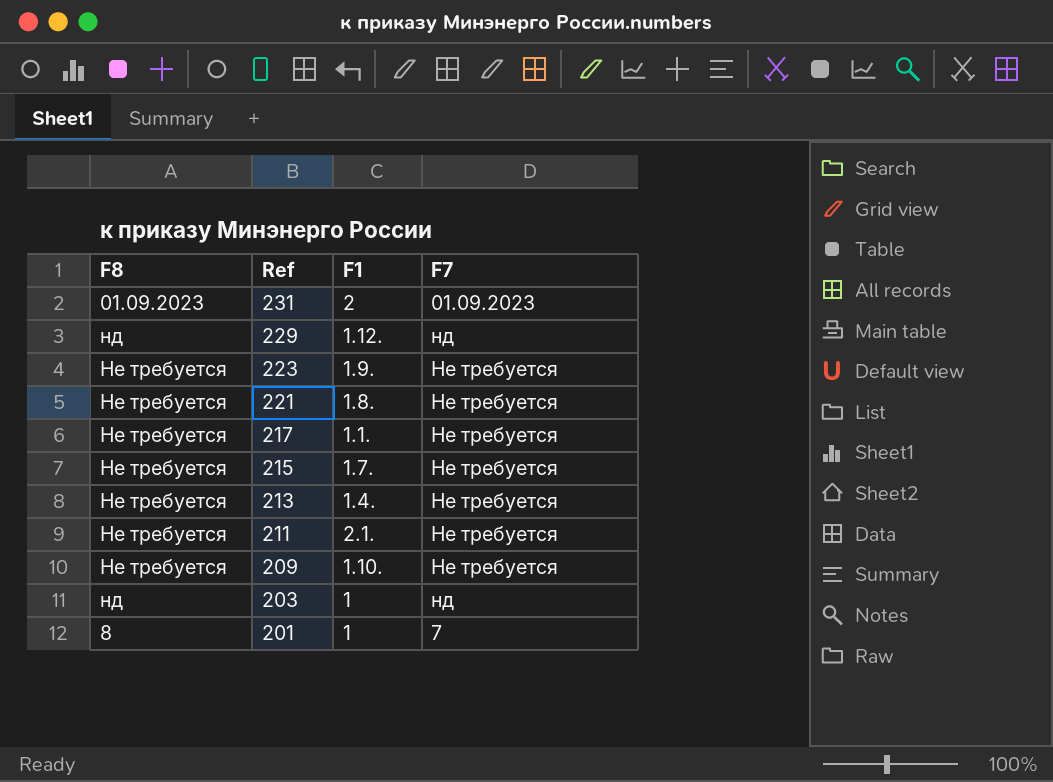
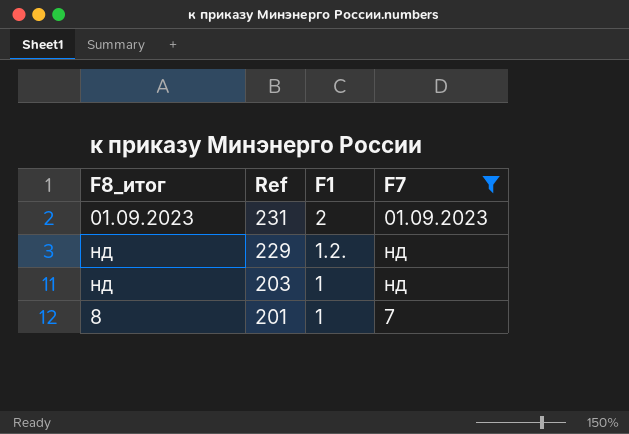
filter: none -> F7 != Не требуется
column name: F8 -> F8_итог
229 | F1: 1.12. -> 1.2.

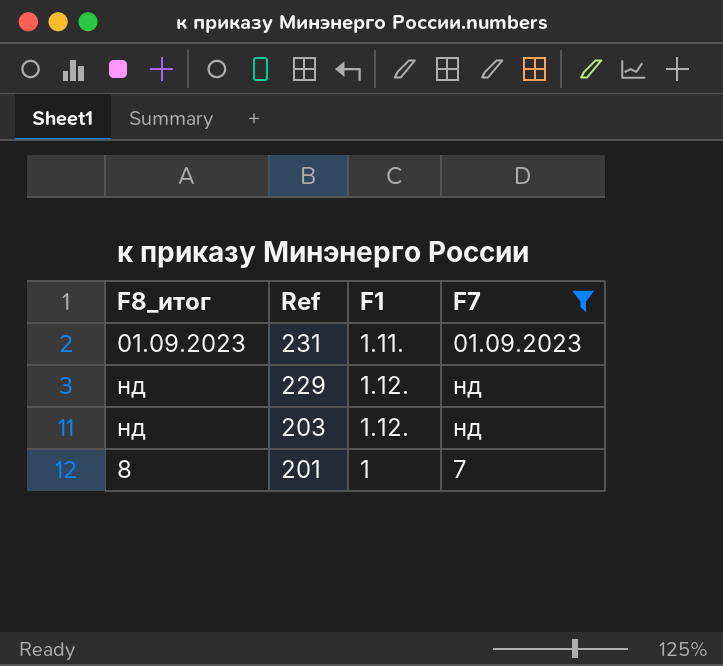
231 | F1: 2 -> 1.11.
229 | F1: 1.2. -> 1.12.
203 | F1: 1 -> 1.12.

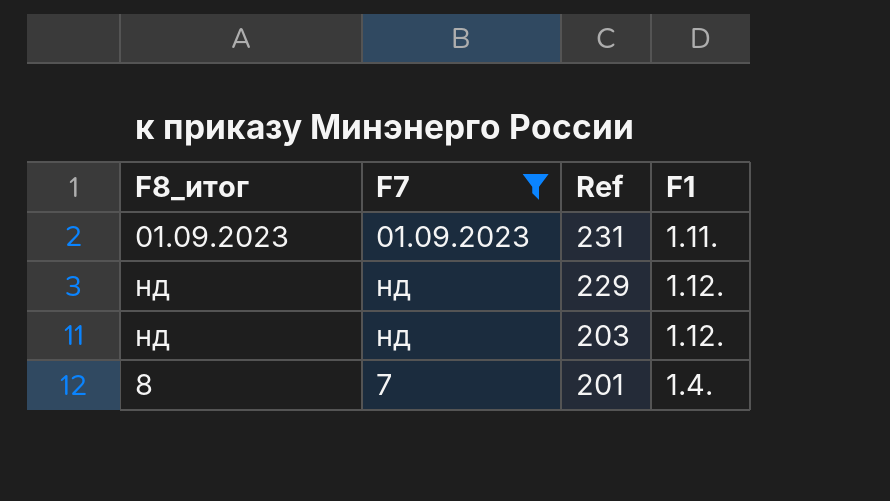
column F7 | position: 4 -> 2
201 | F1: 1 -> 1.4.

